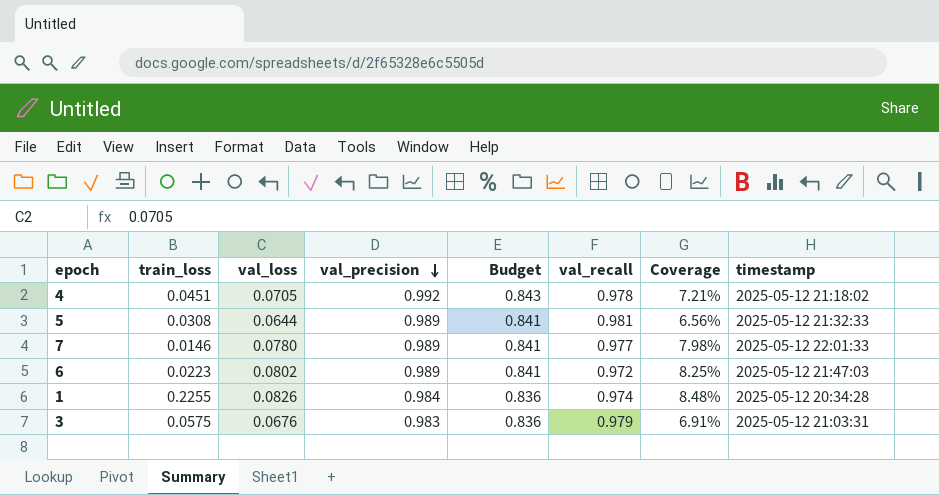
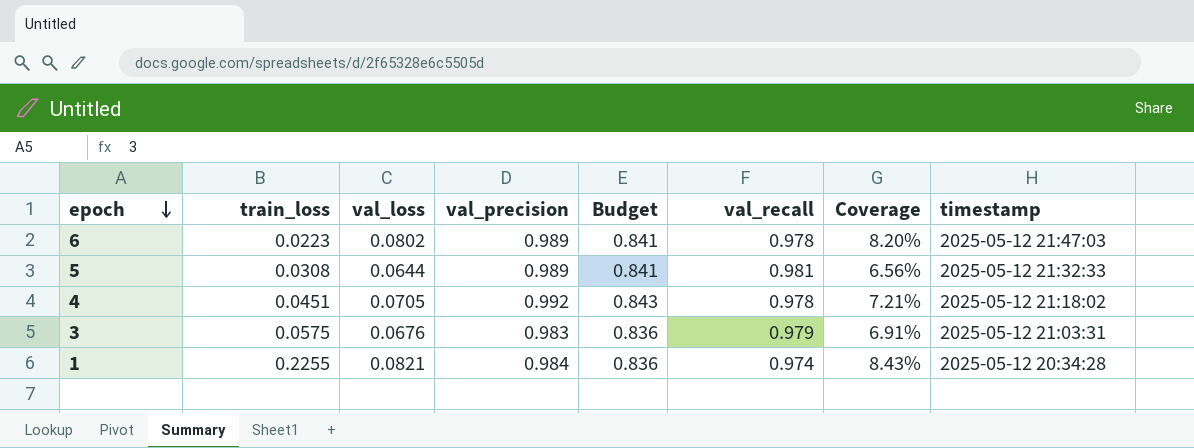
row order: val_precision descending -> epoch descending
row 7: 0.0146 | 0.0780 | 0.989 | 0.841 | 0.977 | 7.98% | 2025-05-12 22:01:33 -> none
6 | val_recall: 0.972 -> 0.978
6 | Coverage: 8.25% -> 8.20%
1 | val_loss: 0.0826 -> 0.0821
1 | Coverage: 8.48% -> 8.43%

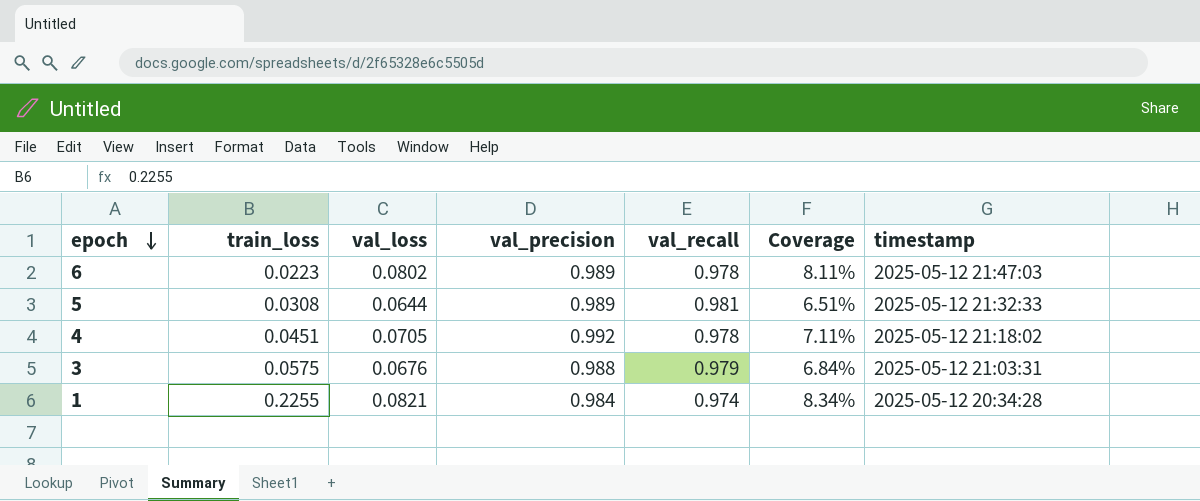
column Budget | formula: [val_precision] * 0.85 -> none
column Coverage | formula: [val_loss] / [val_recall] -> [val_loss] / [val_precision]
3 | val_precision: 0.983 -> 0.988

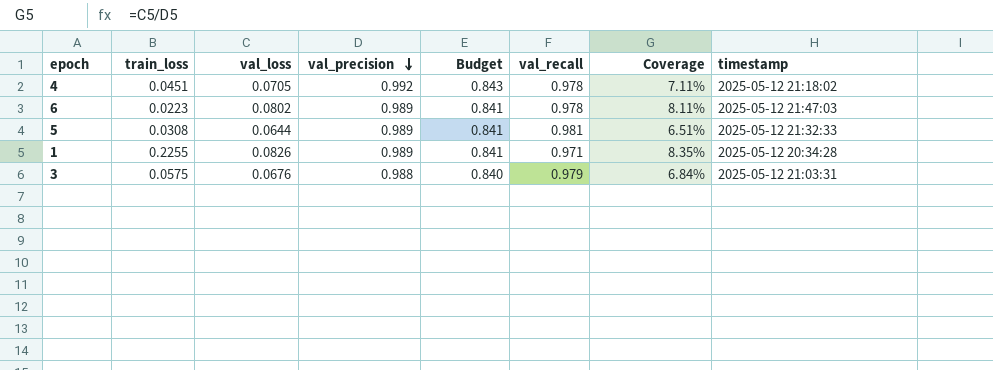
row order: epoch descending -> val_precision descending
column Budget | formula: none -> [val_precision] * 0.85
1 | val_loss: 0.0821 -> 0.0826
1 | val_precision: 0.984 -> 0.989
1 | val_recall: 0.974 -> 0.971
1 | Coverage: 8.34% -> 8.35%

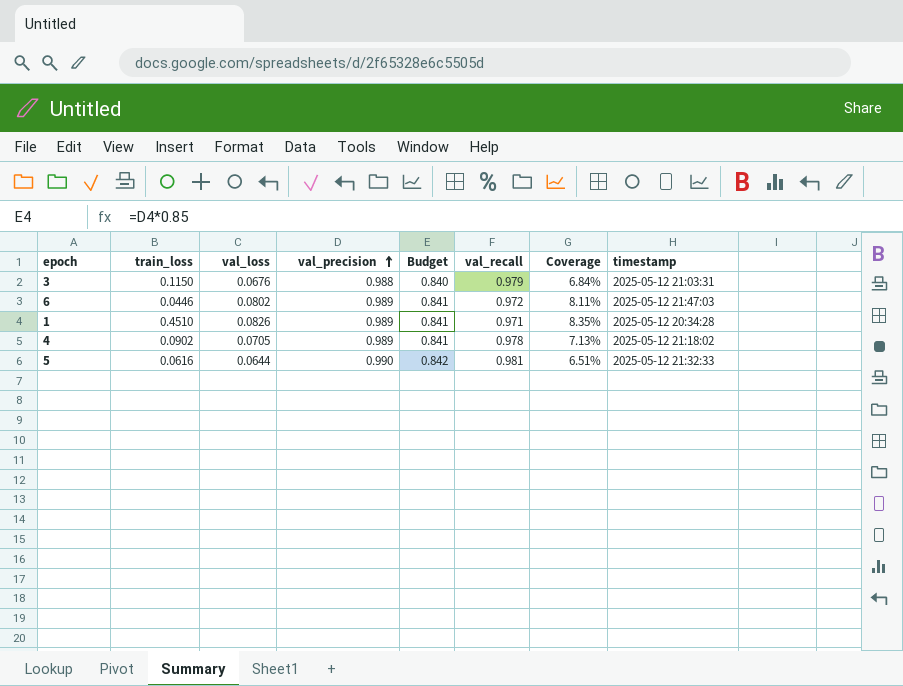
row order: val_precision descending -> val_precision ascending
3 | train_loss: 0.0575 -> 0.1150
6 | train_loss: 0.0223 -> 0.0446
6 | val_recall: 0.978 -> 0.972
1 | train_loss: 0.2255 -> 0.4510
4 | train_loss: 0.0451 -> 0.0902
4 | val_precision: 0.992 -> 0.989
4 | Budget: 0.843 -> 0.841
4 | Coverage: 7.11% -> 7.13%
5 | train_loss: 0.0308 -> 0.0616
5 | val_precision: 0.989 -> 0.990
5 | Budget: 0.841 -> 0.842

